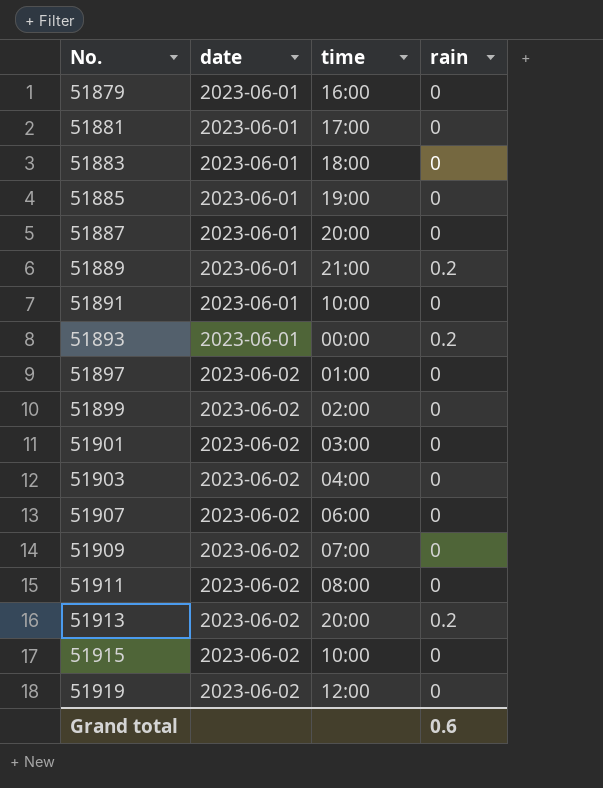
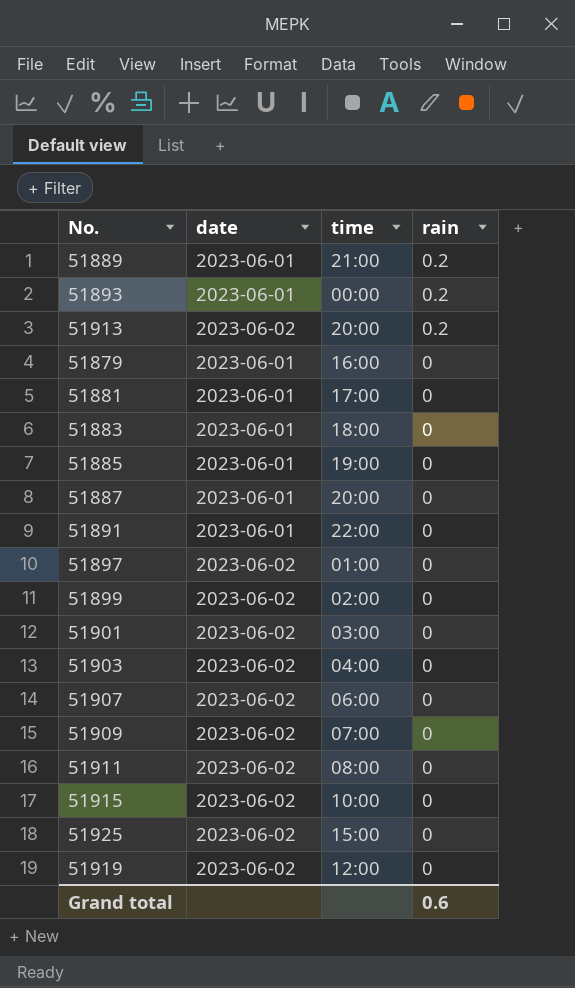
row order: No. ascending -> rain descending
51891 | time: 10:00 -> 22:00
row 51925: none -> 2023-06-02 | 15:00 | 0

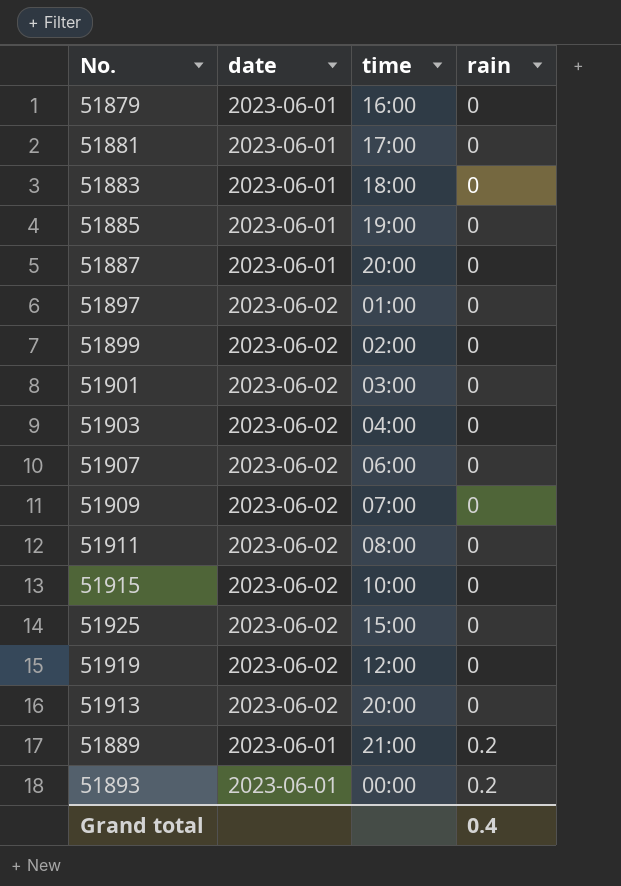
row order: rain descending -> rain ascending
row 51891: 2023-06-01 | 22:00 | 0 -> none
51913 | rain: 0.2 -> 0
Grand total | rain: 0.6 -> 0.4

